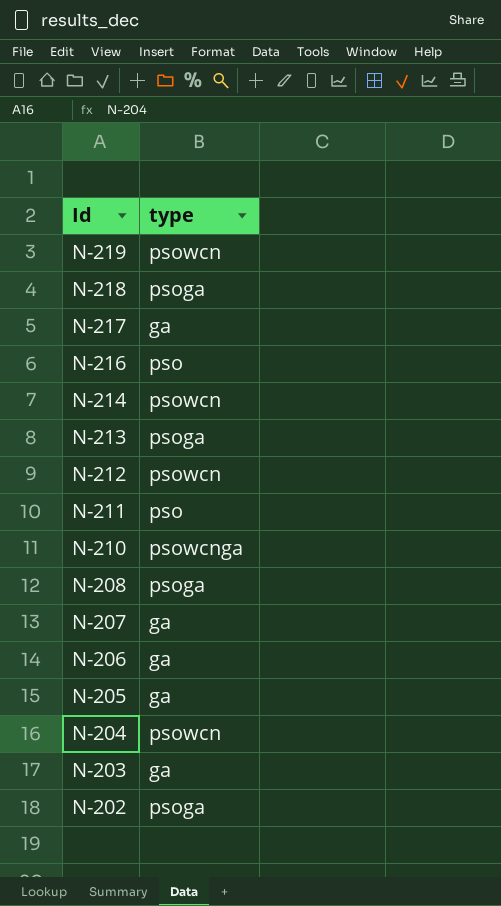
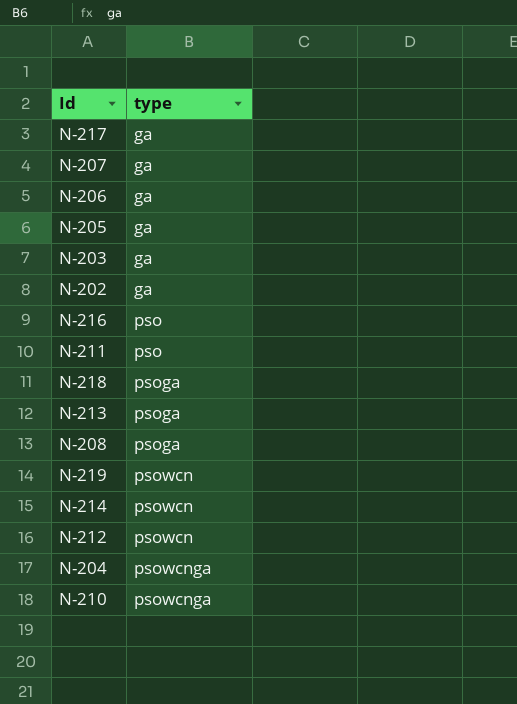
row order: Id descending -> type ascending
N-202 | type: psoga -> ga
N-204 | type: psowcn -> psowcnga

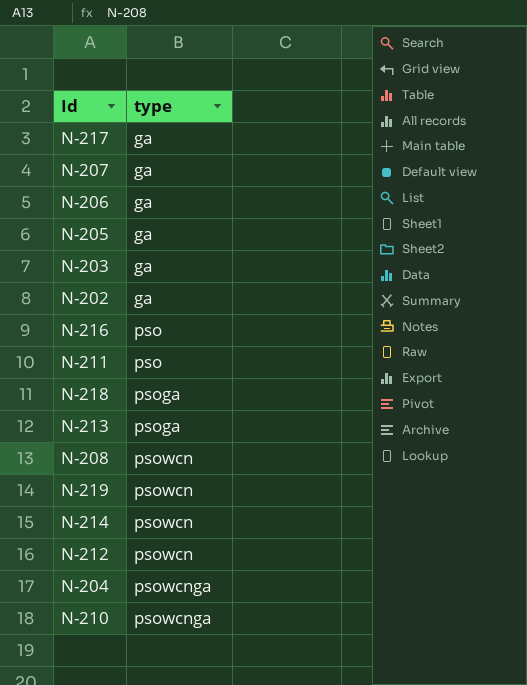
N-208 | type: psoga -> psowcn

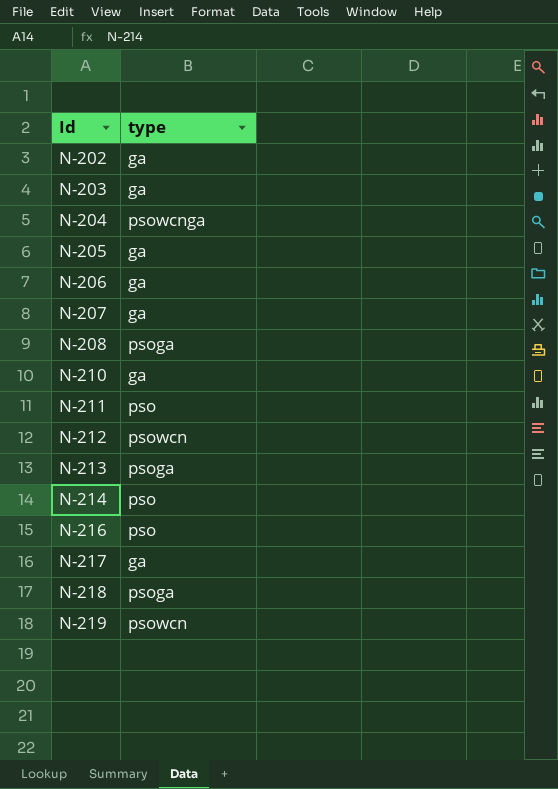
row order: type ascending -> Id ascending
N-208 | type: psowcn -> psoga
N-210 | type: psowcnga -> ga
N-214 | type: psowcn -> pso

